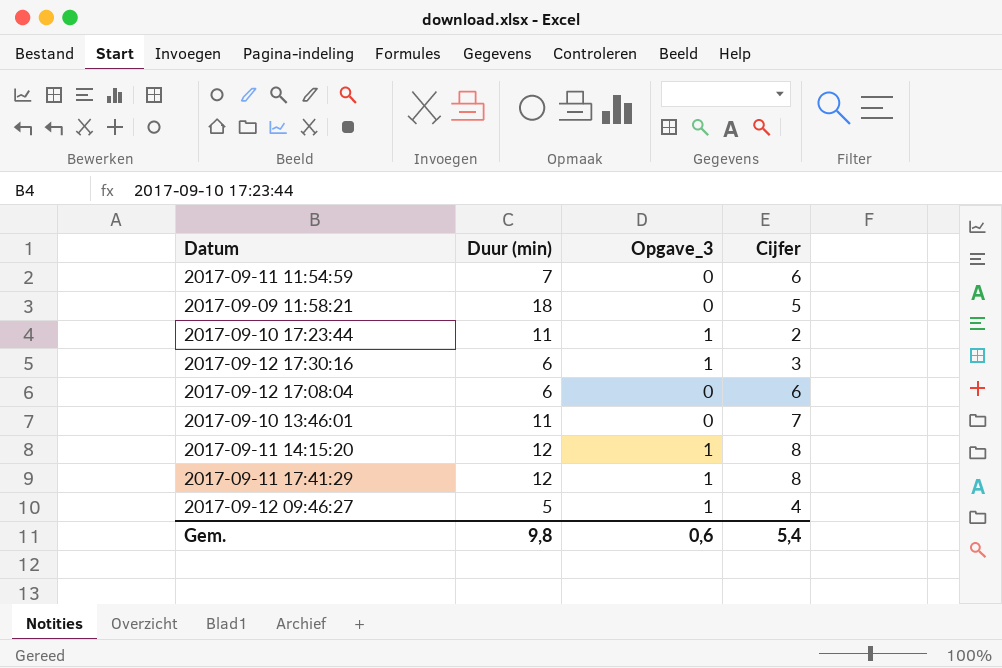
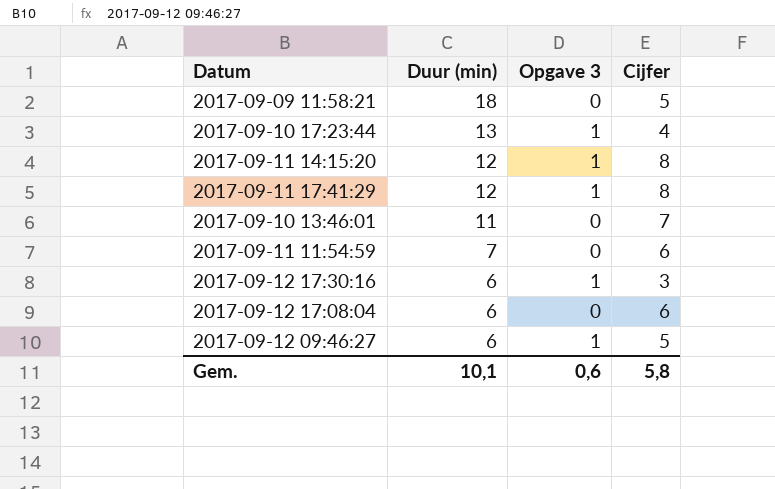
row order: none -> Duur (min) descending
column name: Opgave_3 -> Opgave 3
2017-09-10 17:23:44 | Duur (min): 11 -> 13
2017-09-10 17:23:44 | Cijfer: 2 -> 4
2017-09-12 09:46:27 | Duur (min): 5 -> 6
2017-09-12 09:46:27 | Cijfer: 4 -> 5
Gem. | Duur (min): 9,8 -> 10,1
Gem. | Cijfer: 5,4 -> 5,8

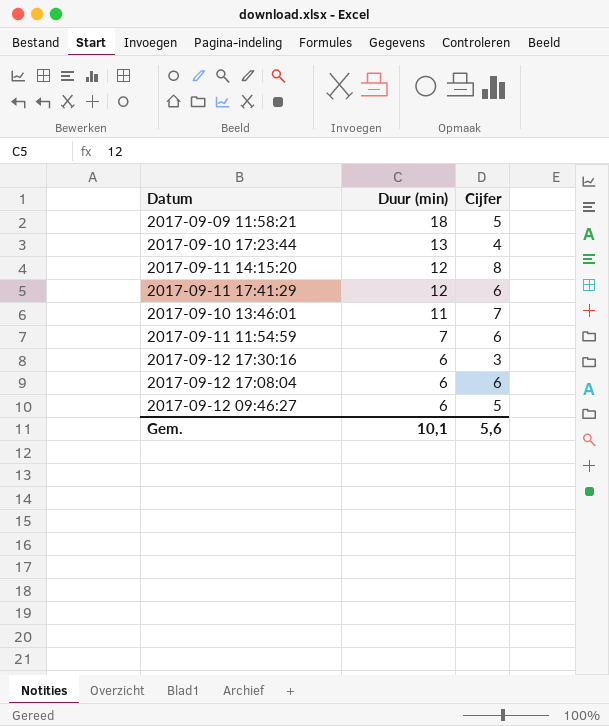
column Opgave 3 | position: 3 -> none
2017-09-11 17:41:29 | Cijfer: 8 -> 6
Gem. | Cijfer: 5,8 -> 5,6

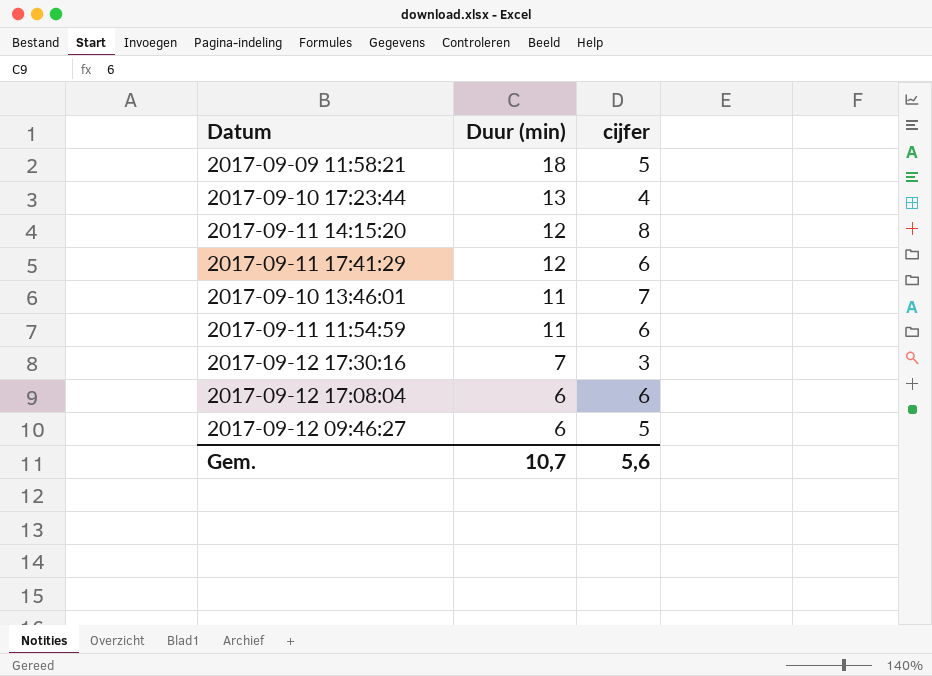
column name: Cijfer -> cijfer
2017-09-11 11:54:59 | Duur (min): 7 -> 11
2017-09-12 17:30:16 | Duur (min): 6 -> 7
Gem. | Duur (min): 10,1 -> 10,7

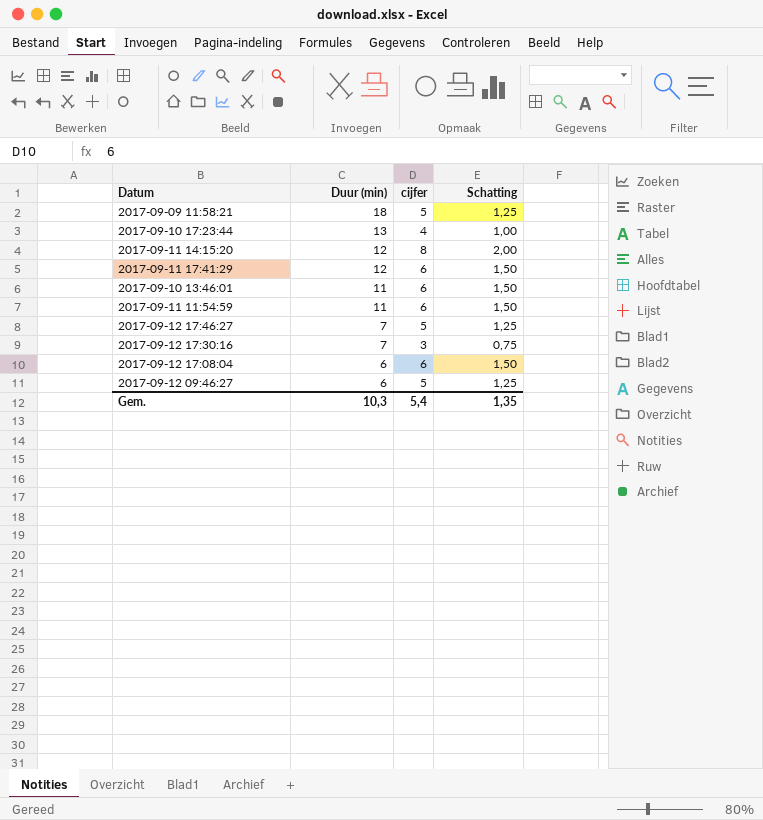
column Schatting | formula: none -> [cijfer] * 0,25
2017-09-10 13:46:01 | cijfer: 7 -> 6
row 2017-09-12 17:46:27: none -> 7 | 5 | 1,25
Gem. | Duur (min): 10,7 -> 10,3
Gem. | cijfer: 5,6 -> 5,4

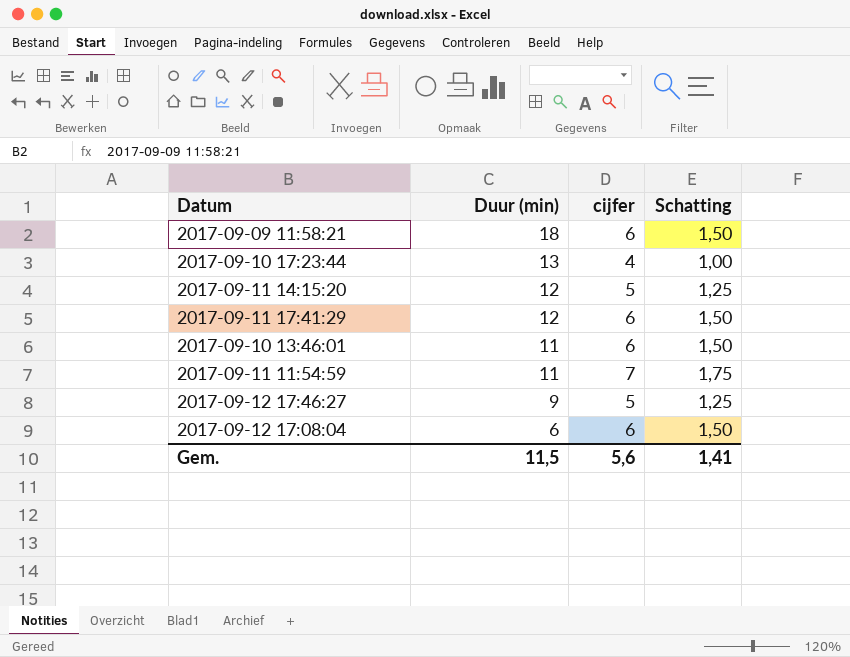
row 2017-09-12 17:30:16: 7 | 3 | 0,75 -> none
row 2017-09-12 09:46:27: 6 | 5 | 1,25 -> none
2017-09-09 11:58:21 | cijfer: 5 -> 6
2017-09-09 11:58:21 | Schatting: 1,25 -> 1,50
2017-09-11 14:15:20 | cijfer: 8 -> 5
2017-09-11 14:15:20 | Schatting: 2,00 -> 1,25
2017-09-11 11:54:59 | cijfer: 6 -> 7
2017-09-11 11:54:59 | Schatting: 1,50 -> 1,75
2017-09-12 17:46:27 | Duur (min): 7 -> 9
Gem. | Duur (min): 10,3 -> 11,5
Gem. | cijfer: 5,4 -> 5,6
Gem. | Schatting: 1,35 -> 1,41

